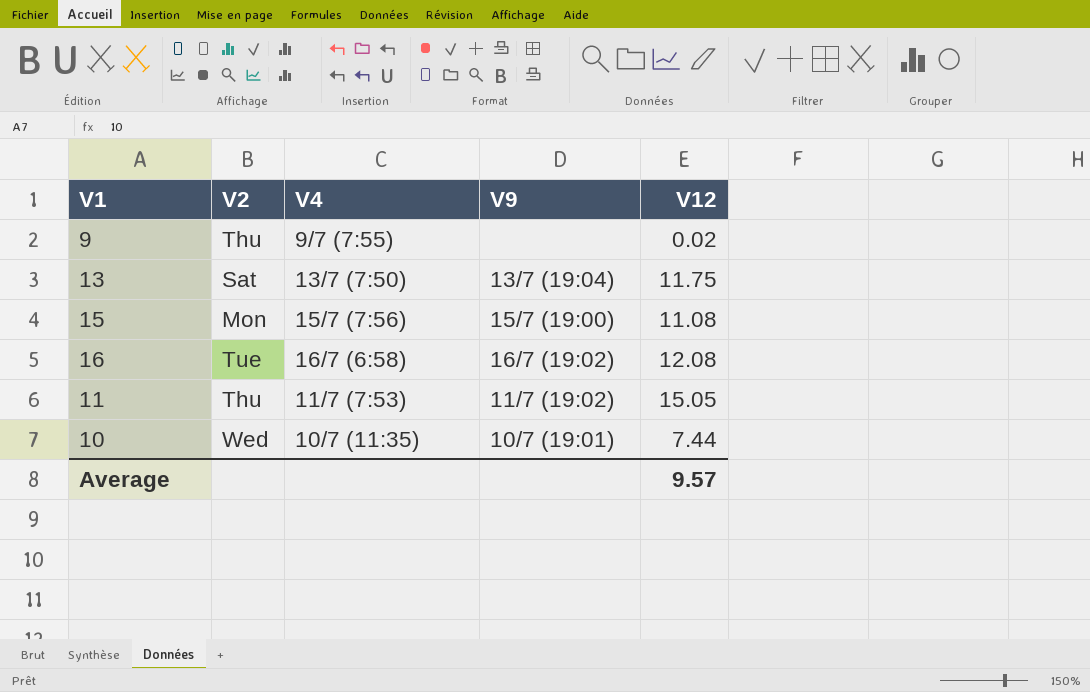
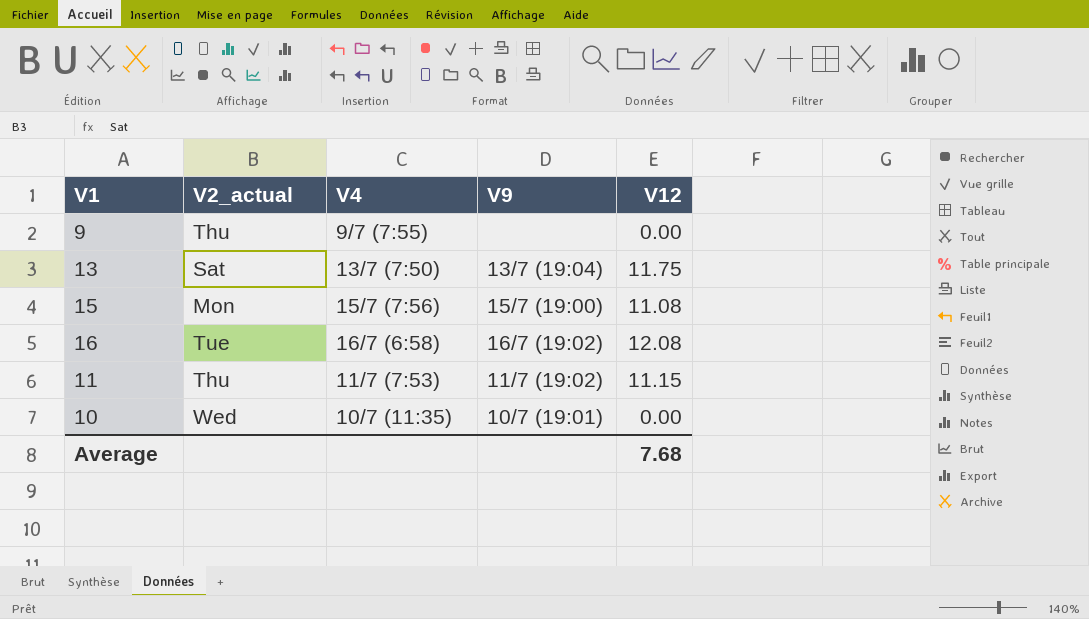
column name: V2 -> V2_actual
9 | V12: 0.02 -> 0.00
11 | V12: 15.05 -> 11.15
10 | V12: 7.44 -> 0.00
Average | V12: 9.57 -> 7.68

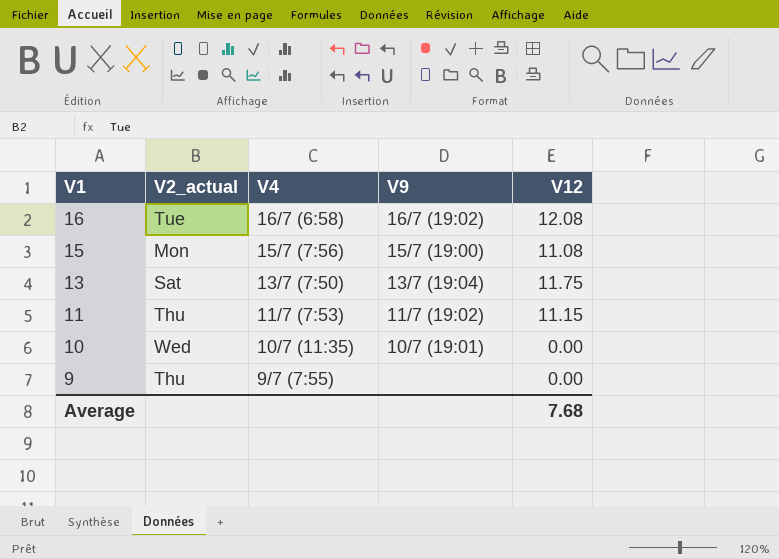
row order: none -> V1 descending

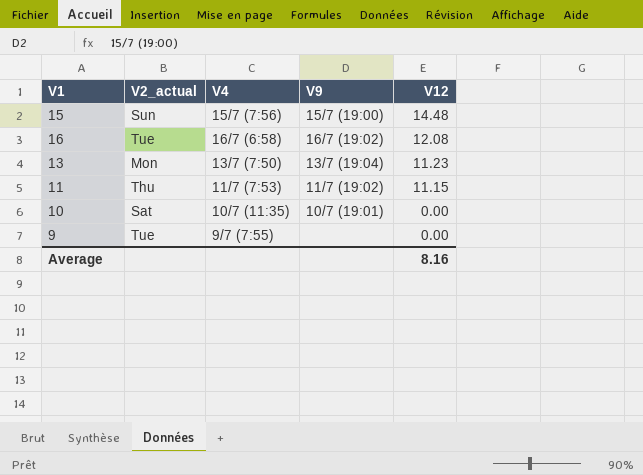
row order: V1 descending -> V12 descending
15 | V2_actual: Mon -> Sun
15 | V12: 11.08 -> 14.48
13 | V2_actual: Sat -> Mon
13 | V12: 11.75 -> 11.23
10 | V2_actual: Wed -> Sat
9 | V2_actual: Thu -> Tue
Average | V12: 7.68 -> 8.16

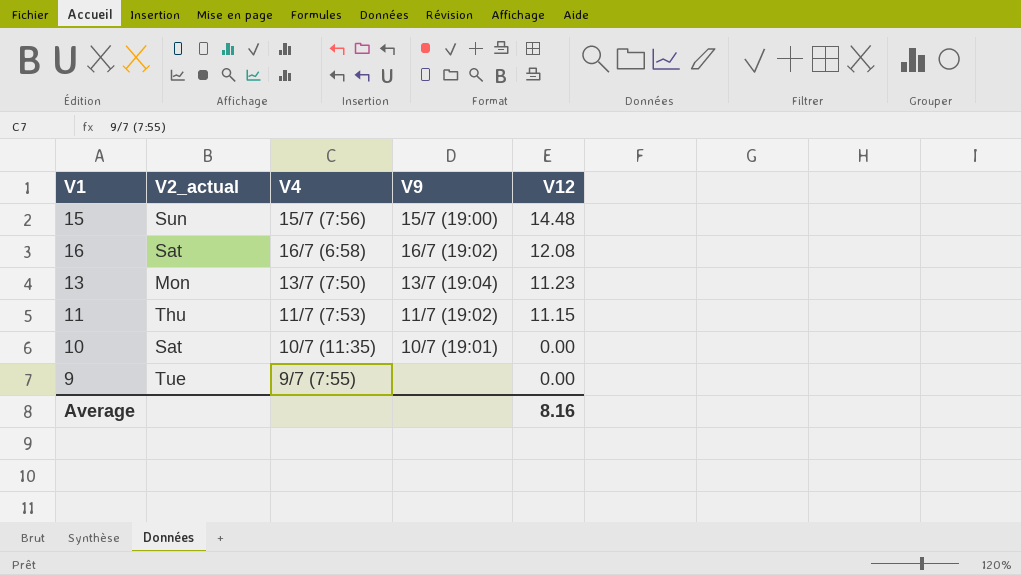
16 | V2_actual: Tue -> Sat

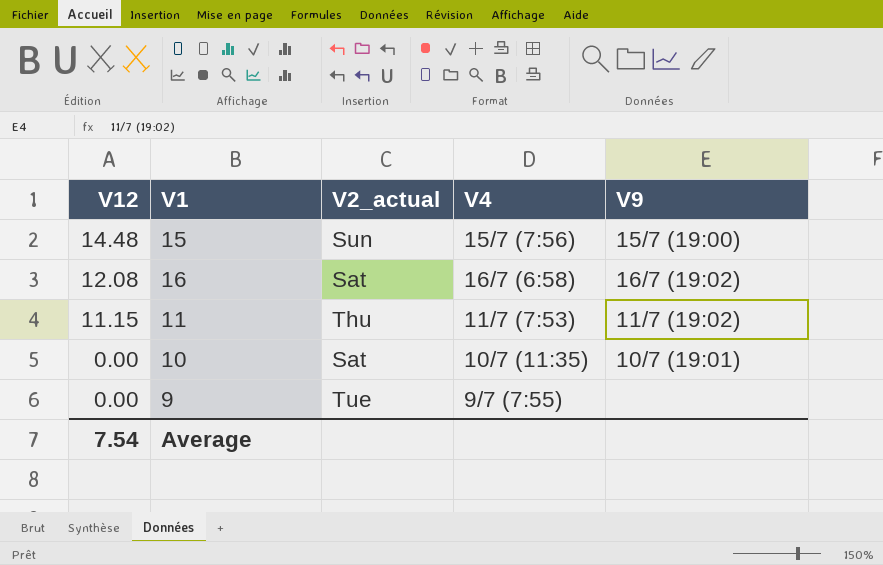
column V12 | position: 5 -> 1
row 13: Mon | 13/7 (7:50) | 13/7 (19:04) | 11.23 -> none
Average | V12: 8.16 -> 7.54

